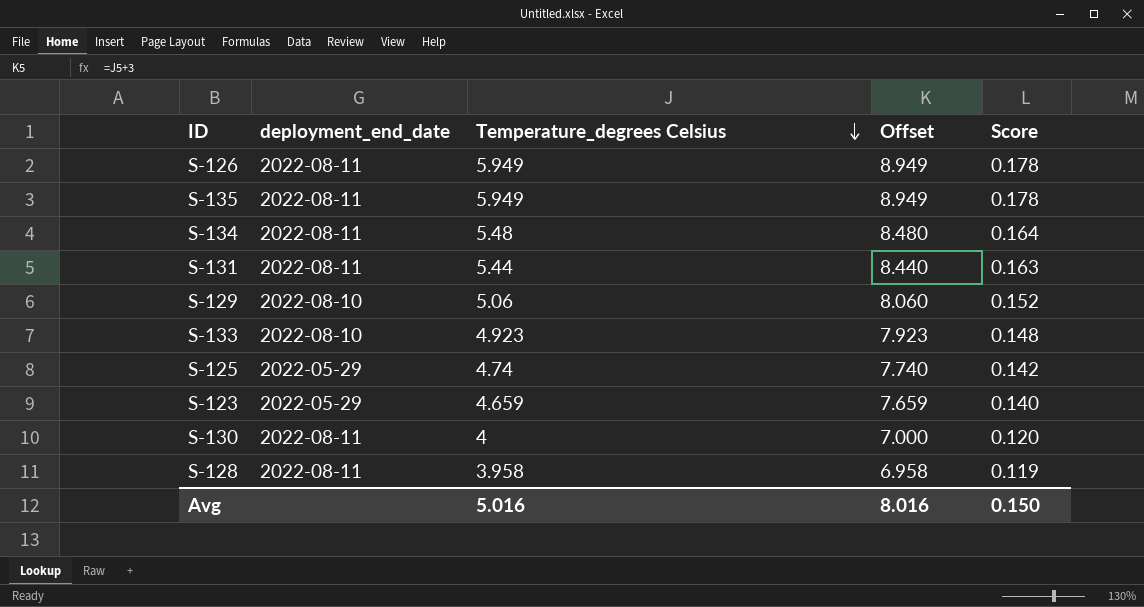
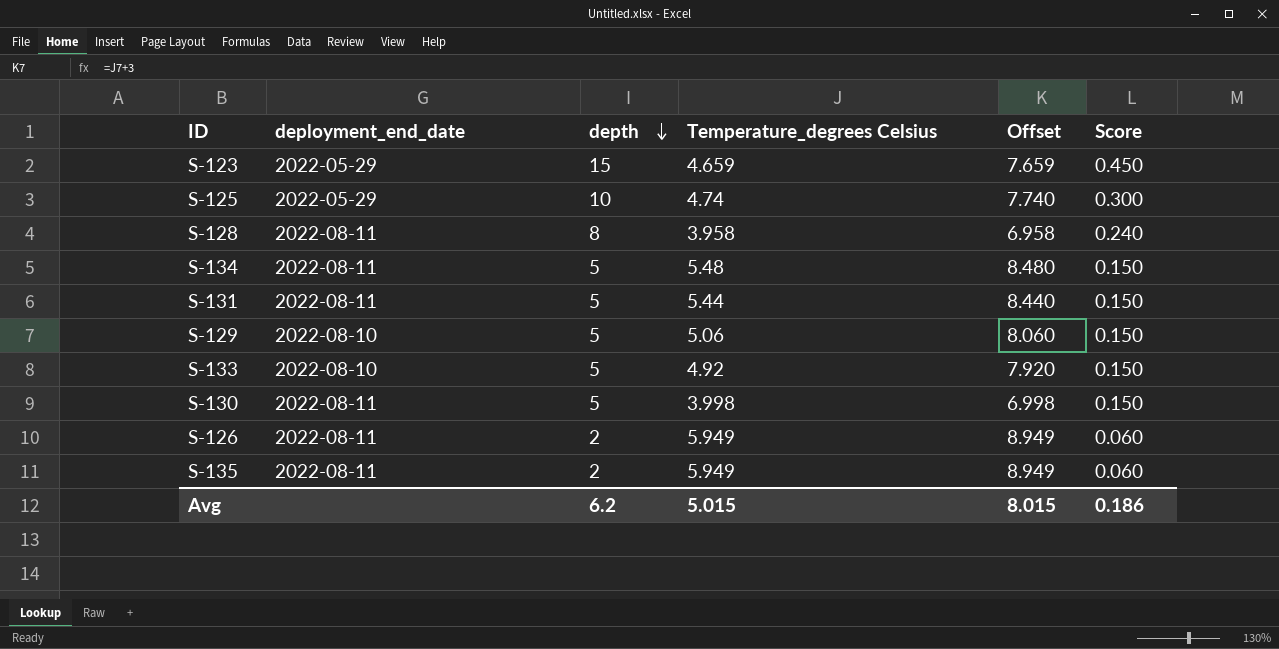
row order: Temperature_degrees Celsius descending -> depth descending
column depth | position: none -> 3
column Score | formula: [Temperature_degrees Celsius] * 0.03 -> [depth] * 0.03
S-133 | Temperature_degrees Celsius: 4.923 -> 4.92
S-133 | Offset: 7.923 -> 7.920
S-130 | Temperature_degrees Celsius: 4 -> 3.998
S-130 | Offset: 7.000 -> 6.998
Avg | Temperature_degrees Celsius: 5.016 -> 5.015
Avg | Offset: 8.016 -> 8.015
Avg | Score: 0.150 -> 0.186

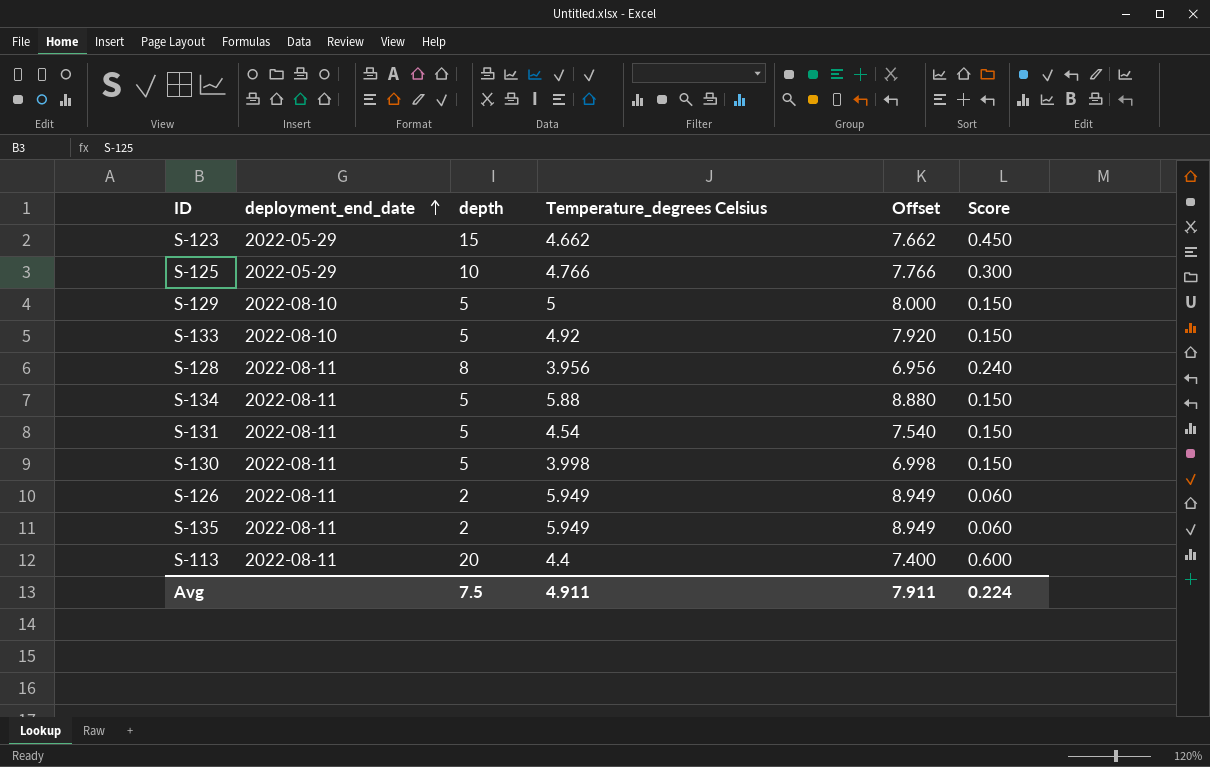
row order: depth descending -> deployment_end_date ascending
S-123 | Temperature_degrees Celsius: 4.659 -> 4.662
S-123 | Offset: 7.659 -> 7.662
S-125 | Temperature_degrees Celsius: 4.74 -> 4.766
S-125 | Offset: 7.740 -> 7.766
S-129 | Temperature_degrees Celsius: 5.06 -> 5
S-129 | Offset: 8.060 -> 8.000
S-128 | Temperature_degrees Celsius: 3.958 -> 3.956
S-128 | Offset: 6.958 -> 6.956
S-134 | Temperature_degrees Celsius: 5.48 -> 5.88
S-134 | Offset: 8.480 -> 8.880
S-131 | Temperature_degrees Celsius: 5.44 -> 4.54
S-131 | Offset: 8.440 -> 7.540
row S-113: none -> 2022-08-11 | 20 | 4.4 | 7.400 | 0.600
Avg | depth: 6.2 -> 7.5
Avg | Temperature_degrees Celsius: 5.015 -> 4.911
Avg | Offset: 8.015 -> 7.911
Avg | Score: 0.186 -> 0.224

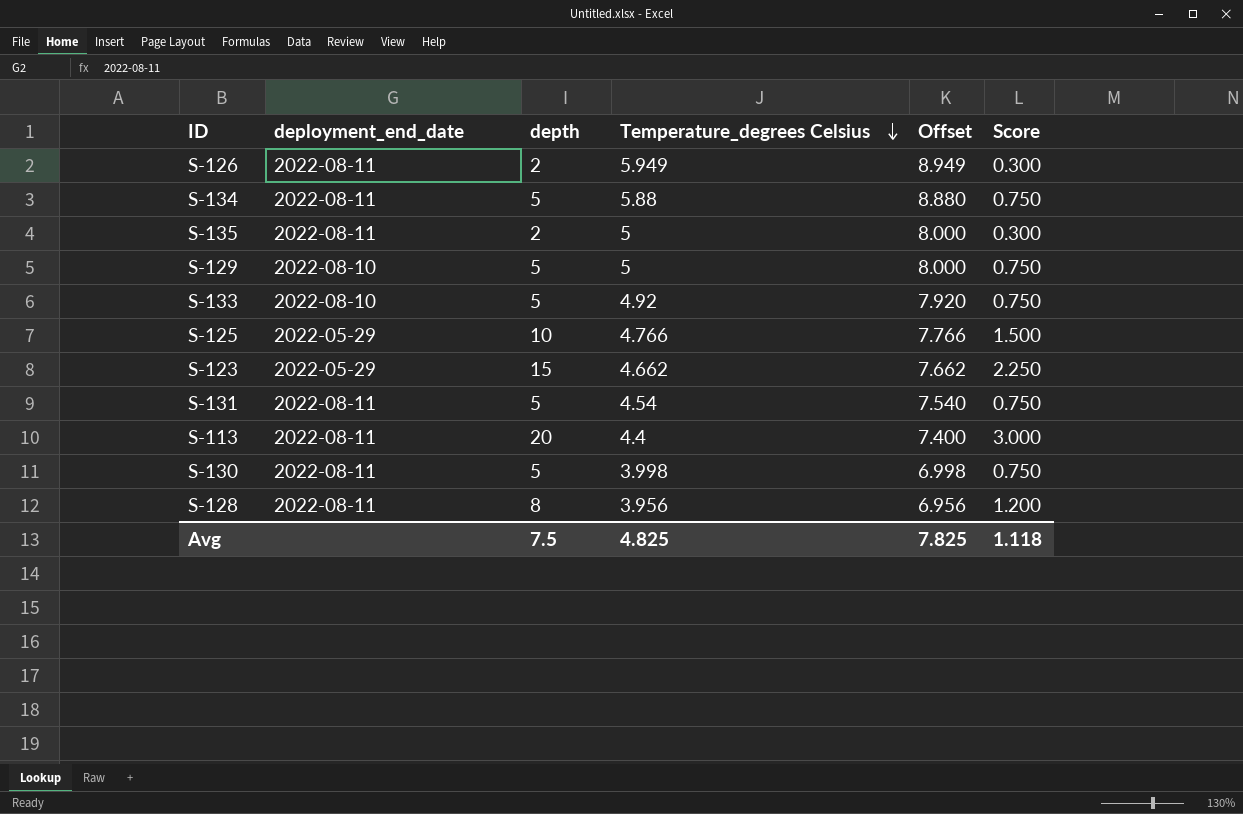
row order: deployment_end_date ascending -> Temperature_degrees Celsius descending
column Score | formula: [depth] * 0.03 -> [depth] * 0.15
S-135 | Temperature_degrees Celsius: 5.949 -> 5
S-135 | Offset: 8.949 -> 8.000
Avg | Temperature_degrees Celsius: 4.911 -> 4.825
Avg | Offset: 7.911 -> 7.825
Avg | Score: 0.224 -> 1.118

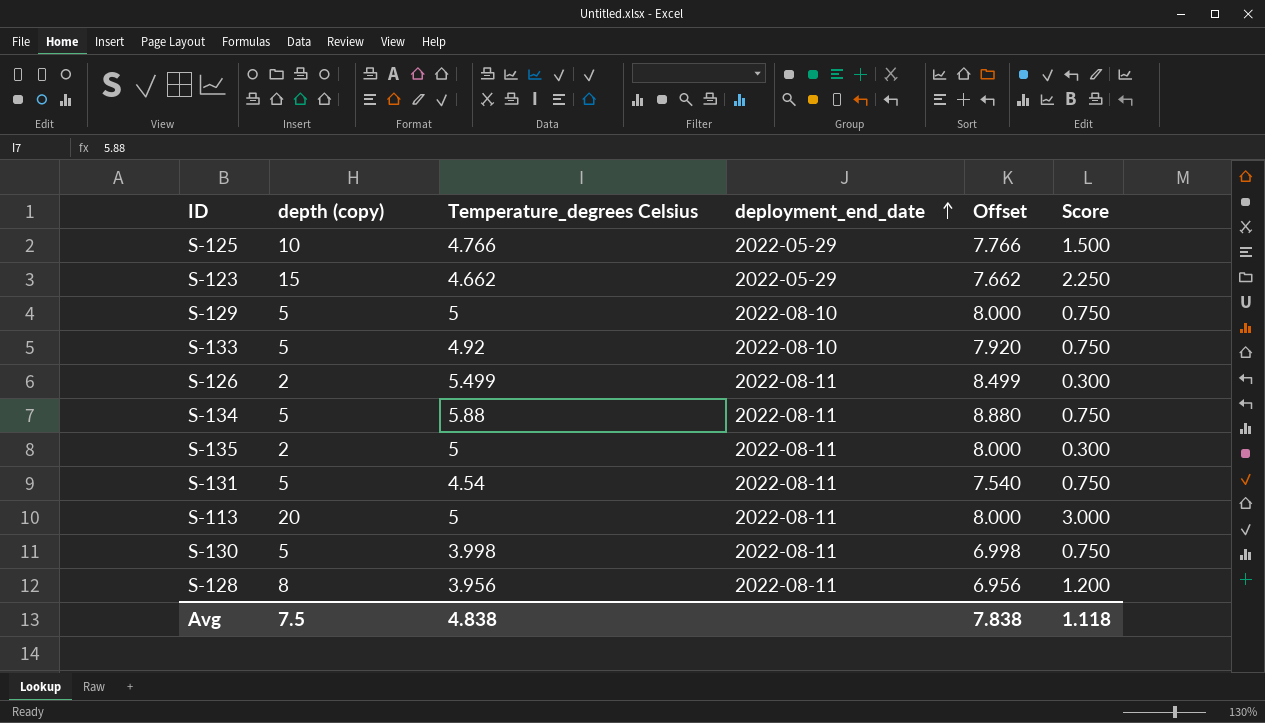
row order: Temperature_degrees Celsius descending -> deployment_end_date ascending
column name: depth -> depth (copy)
column deployment_end_date | position: 2 -> 4
S-126 | Temperature_degrees Celsius: 5.949 -> 5.499
S-126 | Offset: 8.949 -> 8.499
S-113 | Temperature_degrees Celsius: 4.4 -> 5
S-113 | Offset: 7.400 -> 8.000
Avg | Temperature_degrees Celsius: 4.825 -> 4.838
Avg | Offset: 7.825 -> 7.838

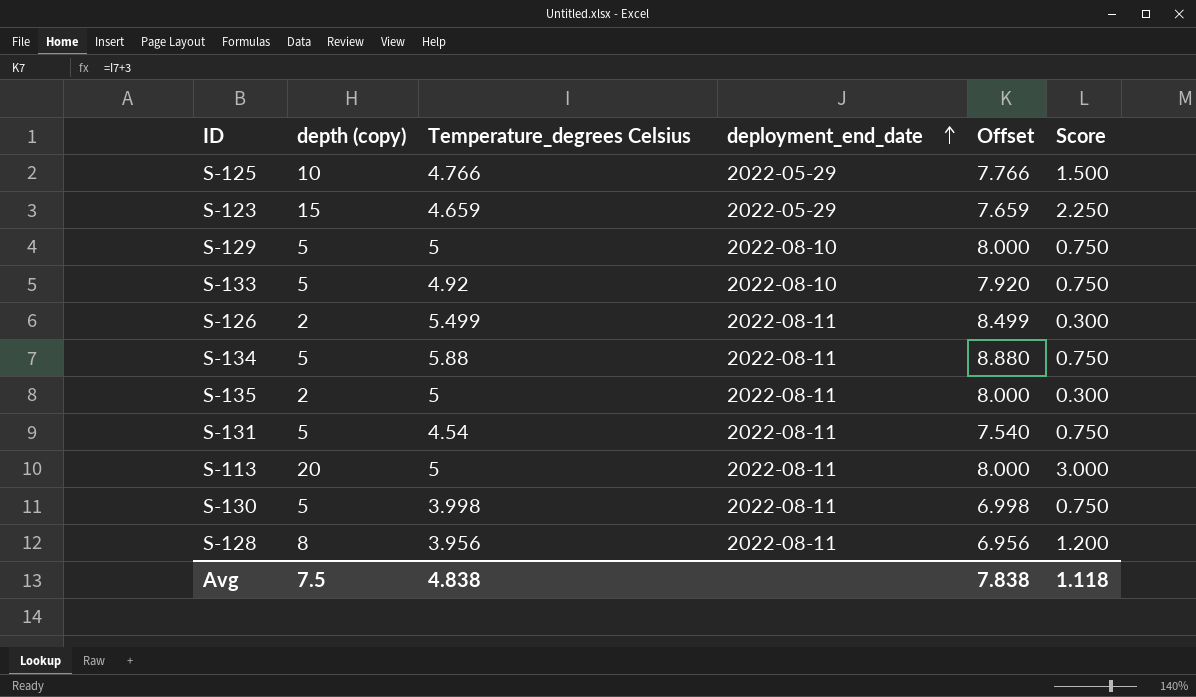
S-123 | Temperature_degrees Celsius: 4.662 -> 4.659
S-123 | Offset: 7.662 -> 7.659

